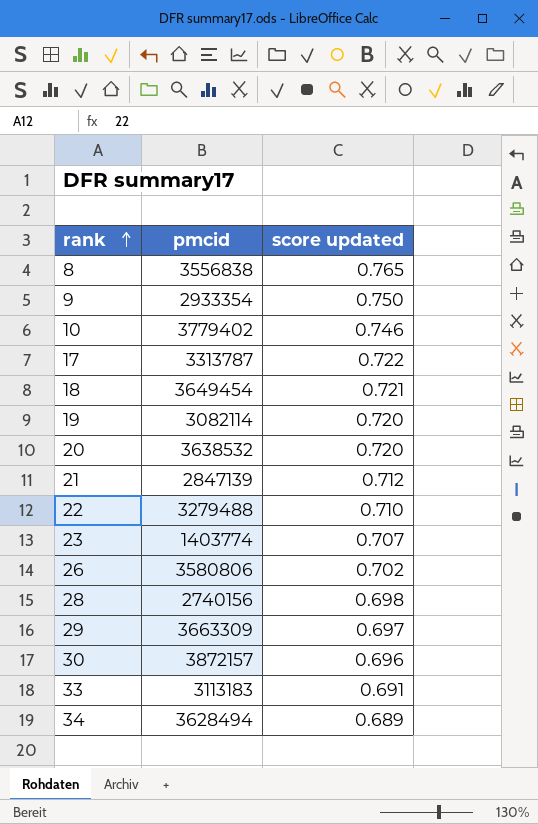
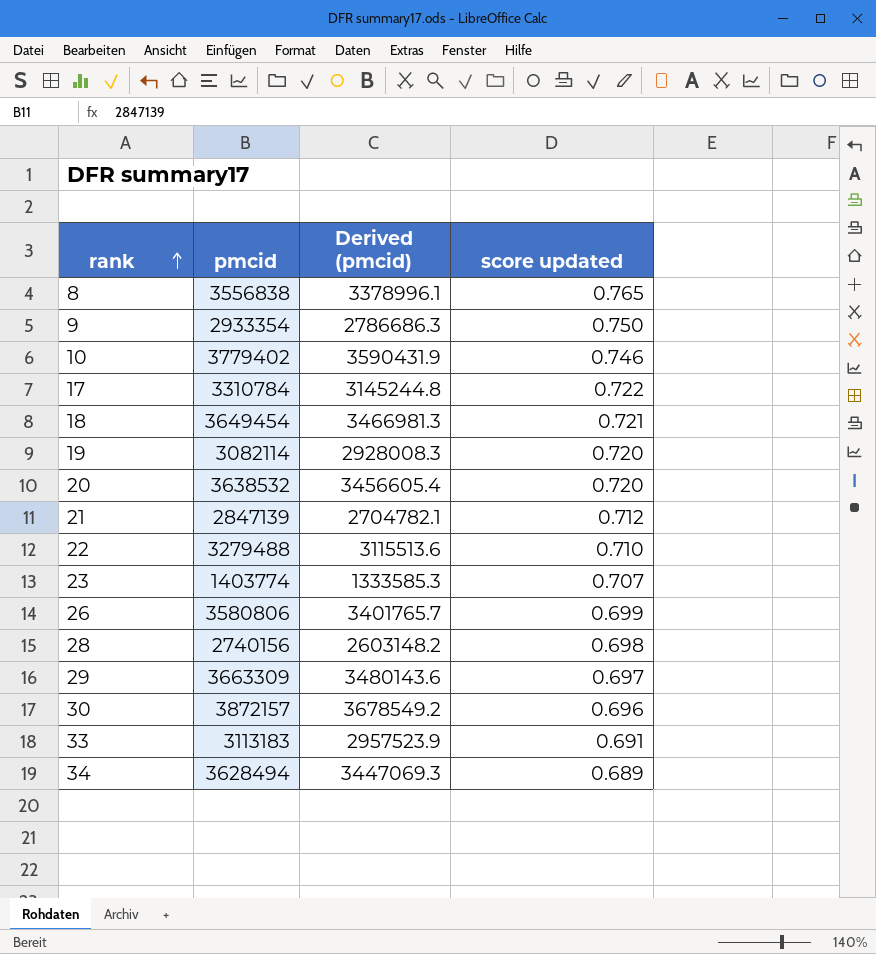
column Derived (pmcid) | formula: none -> [pmcid] * 0.95
17 | pmcid: 3313787 -> 3310784
26 | score updated: 0.702 -> 0.699

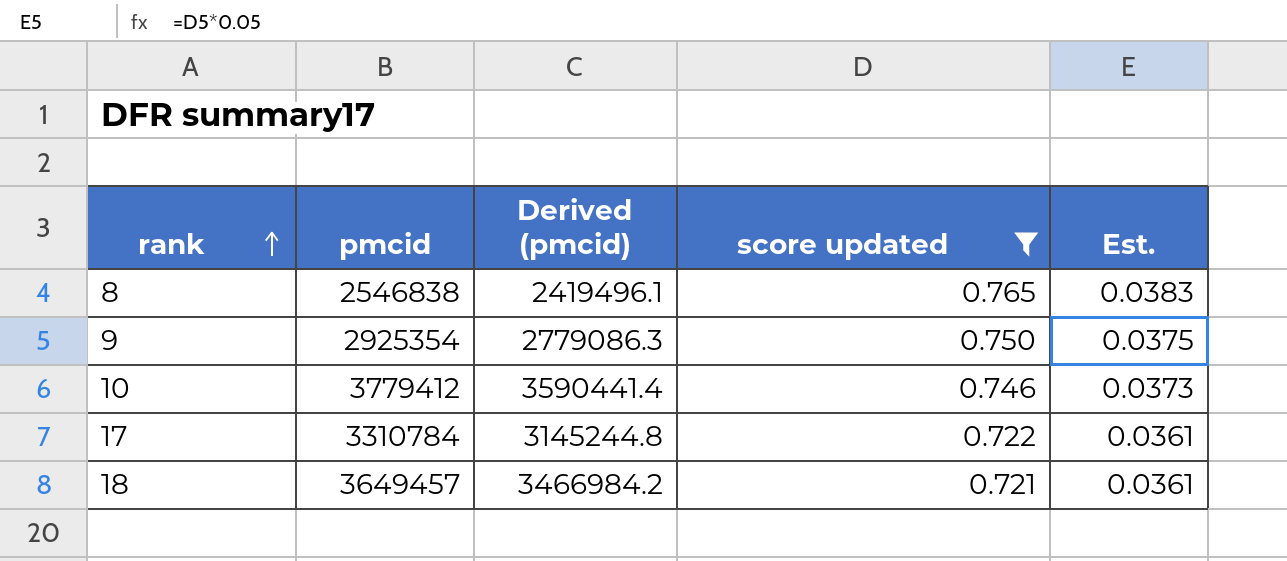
filter: none -> score updated >= 0.721
column Est. | formula: none -> [score updated] * 0.05
8 | pmcid: 3556838 -> 2546838
8 | Derived (pmcid): 3378996.1 -> 2419496.1
9 | pmcid: 2933354 -> 2925354
9 | Derived (pmcid): 2786686.3 -> 2779086.3
10 | pmcid: 3779402 -> 3779412
10 | Derived (pmcid): 3590431.9 -> 3590441.4
18 | pmcid: 3649454 -> 3649457
18 | Derived (pmcid): 3466981.3 -> 3466984.2

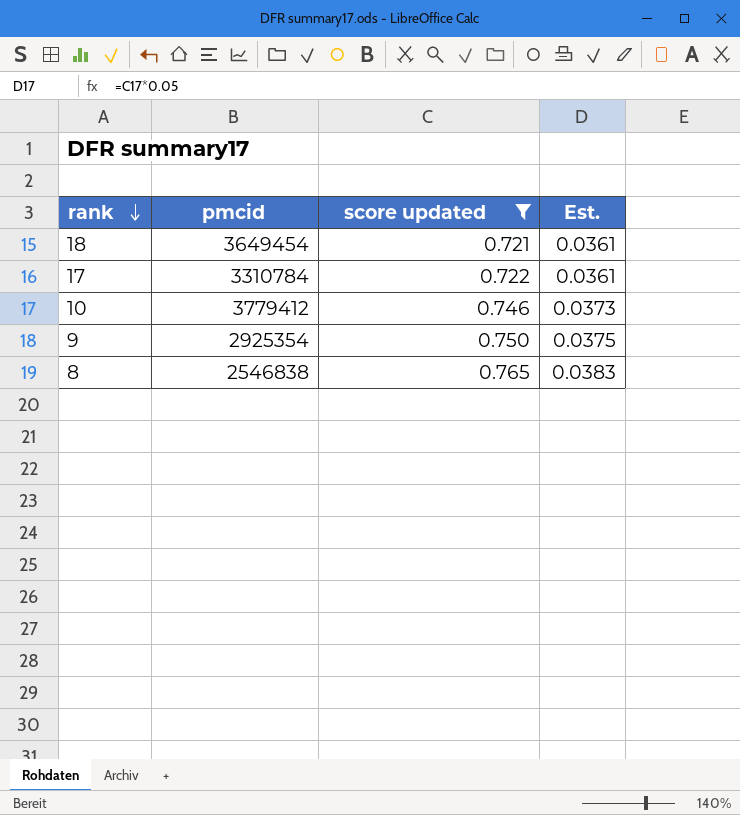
row order: rank ascending -> rank descending
column Derived (pmcid) | formula: [pmcid] * 0.95 -> none
18 | pmcid: 3649457 -> 3649454

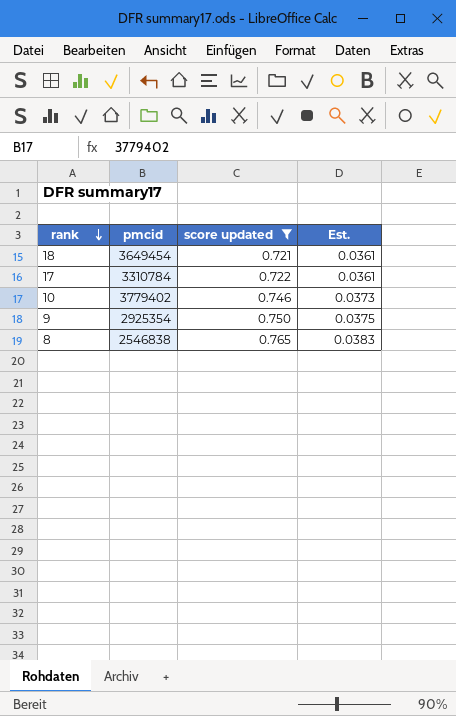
10 | pmcid: 3779412 -> 3779402

